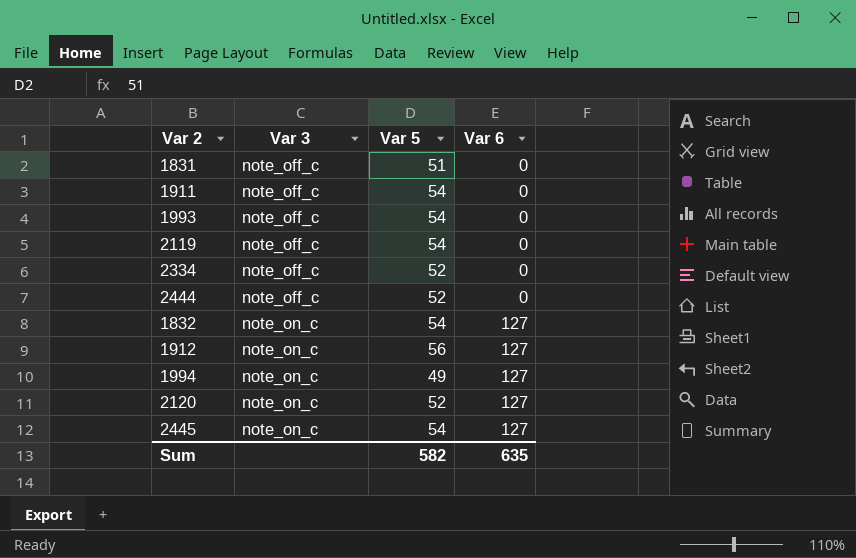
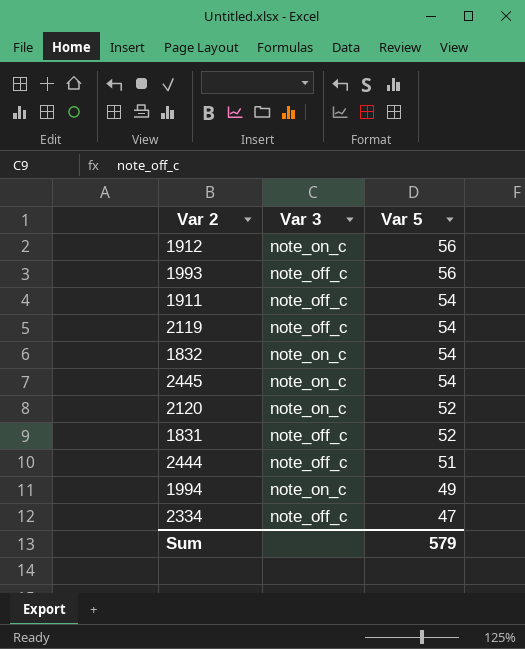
row order: Var 3 ascending -> Var 5 descending
column Var 6 | position: 4 -> none
1993 | Var 5: 54 -> 56
1831 | Var 5: 51 -> 52
2444 | Var 5: 52 -> 51
2334 | Var 5: 52 -> 47
Sum | Var 5: 582 -> 579

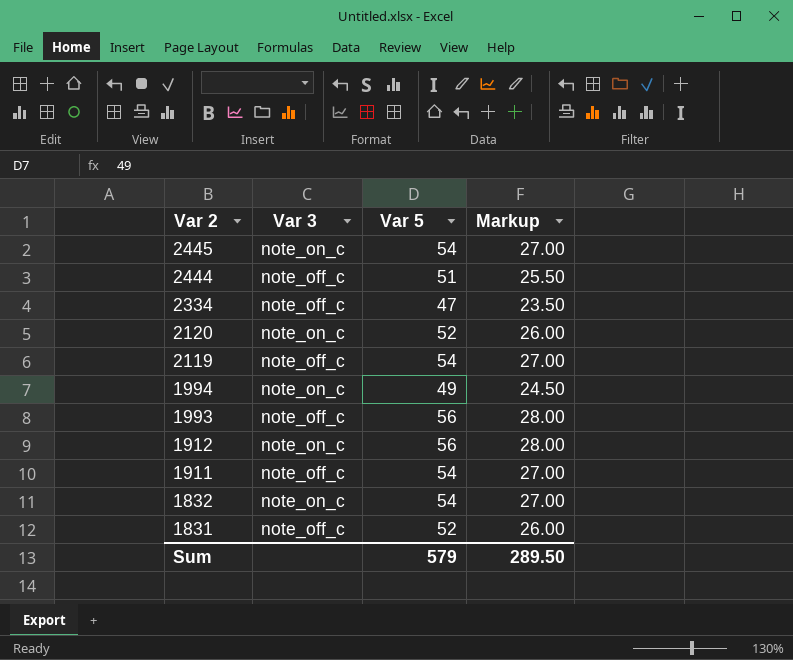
row order: Var 5 descending -> Var 2 descending
column Markup | formula: none -> [Var 5] * 0.5

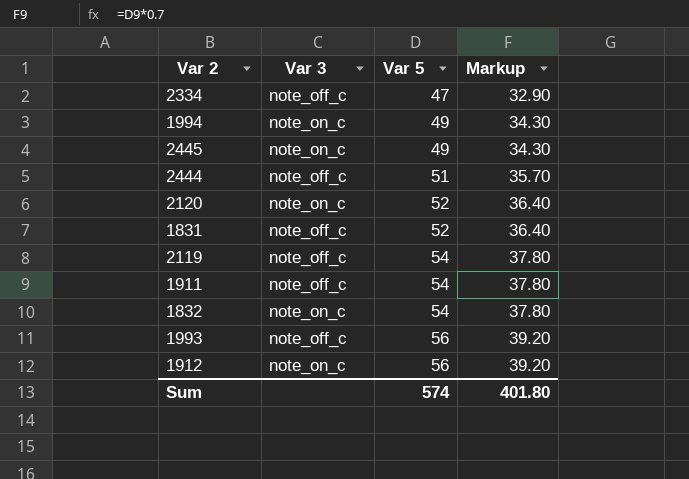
row order: Var 2 descending -> Var 5 ascending
column Markup | formula: [Var 5] * 0.5 -> [Var 5] * 0.7
2445 | Var 5: 54 -> 49
Sum | Var 5: 579 -> 574
Sum | Markup: 289.50 -> 401.80

